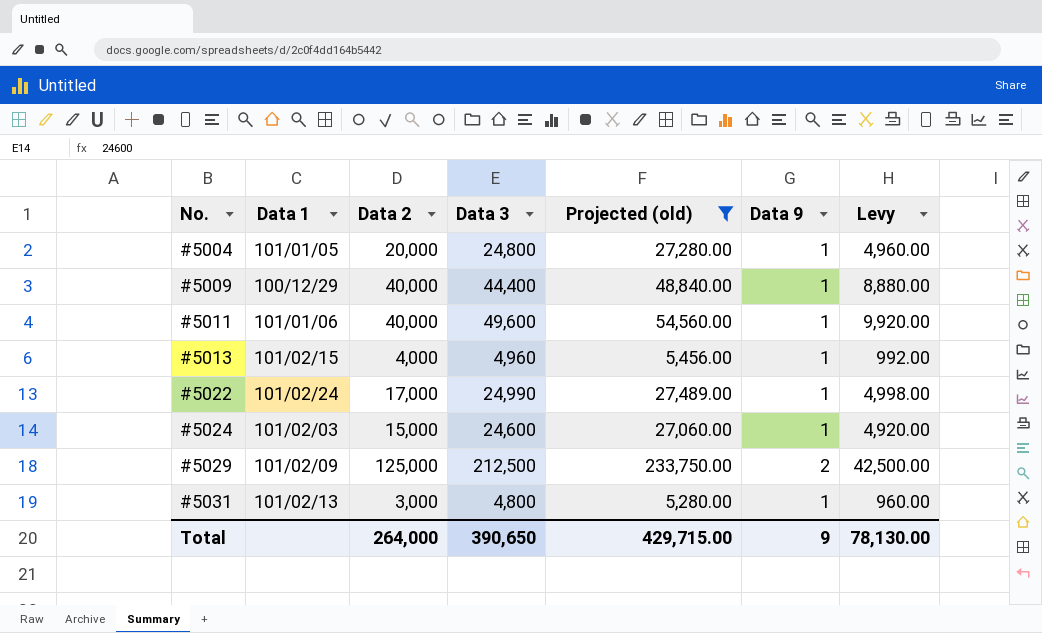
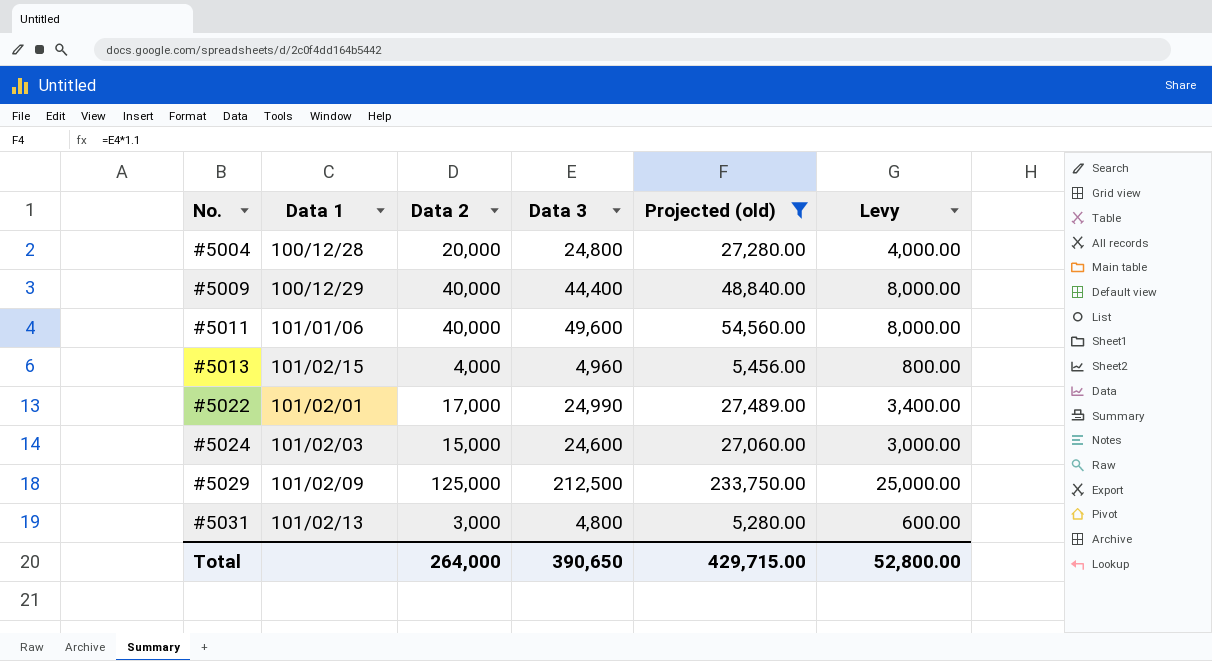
column Data 9 | position: 6 -> none
column Levy | formula: [Data 3] * 0.2 -> [Data 2] * 0.2
#5004 | Data 1: 101/01/05 -> 100/12/28
#5022 | Data 1: 101/02/24 -> 101/02/01
Total | Levy: 78,130.00 -> 52,800.00

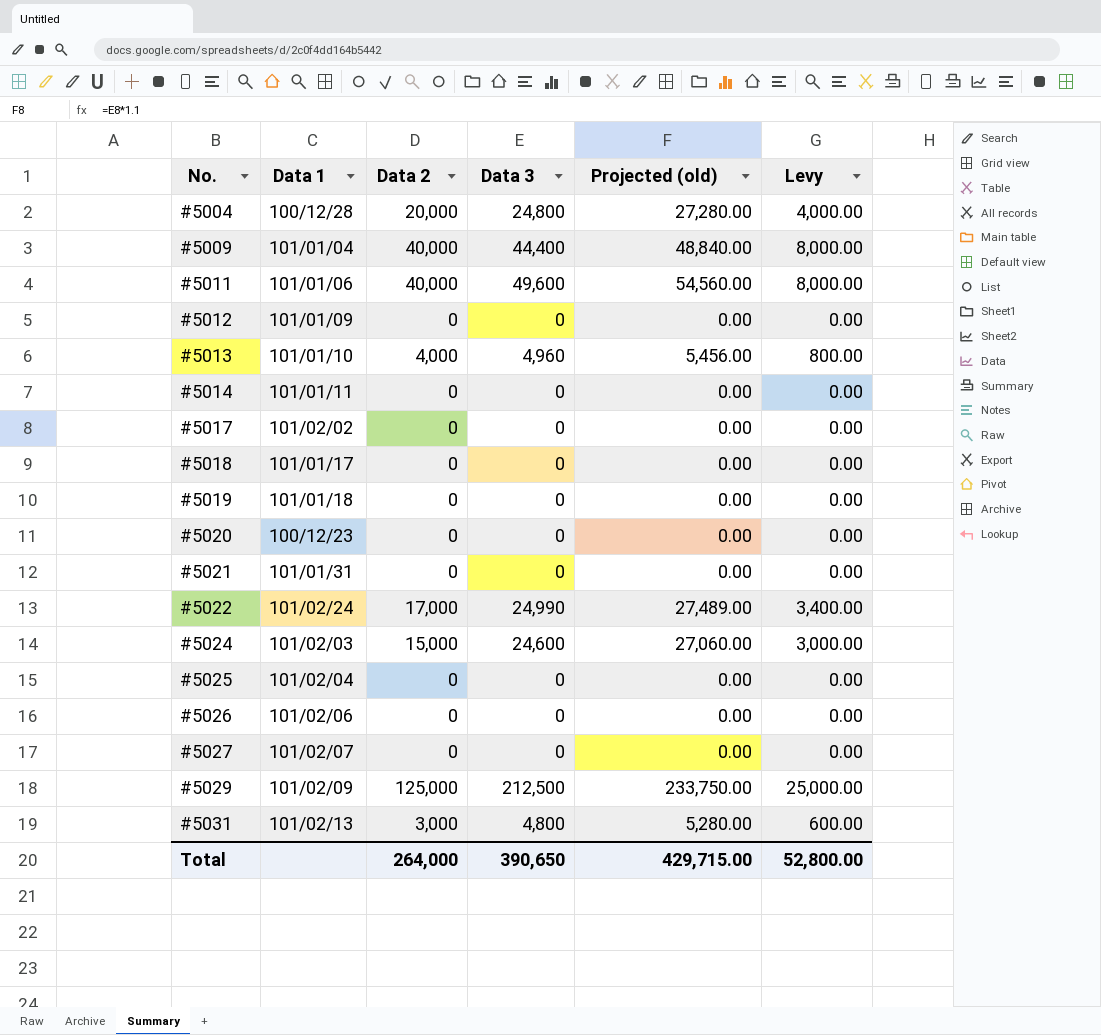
filter: Projected (old) != 0.00 -> none
#5009 | Data 1: 100/12/29 -> 101/01/04
#5013 | Data 1: 101/02/15 -> 101/01/10
#5022 | Data 1: 101/02/01 -> 101/02/24

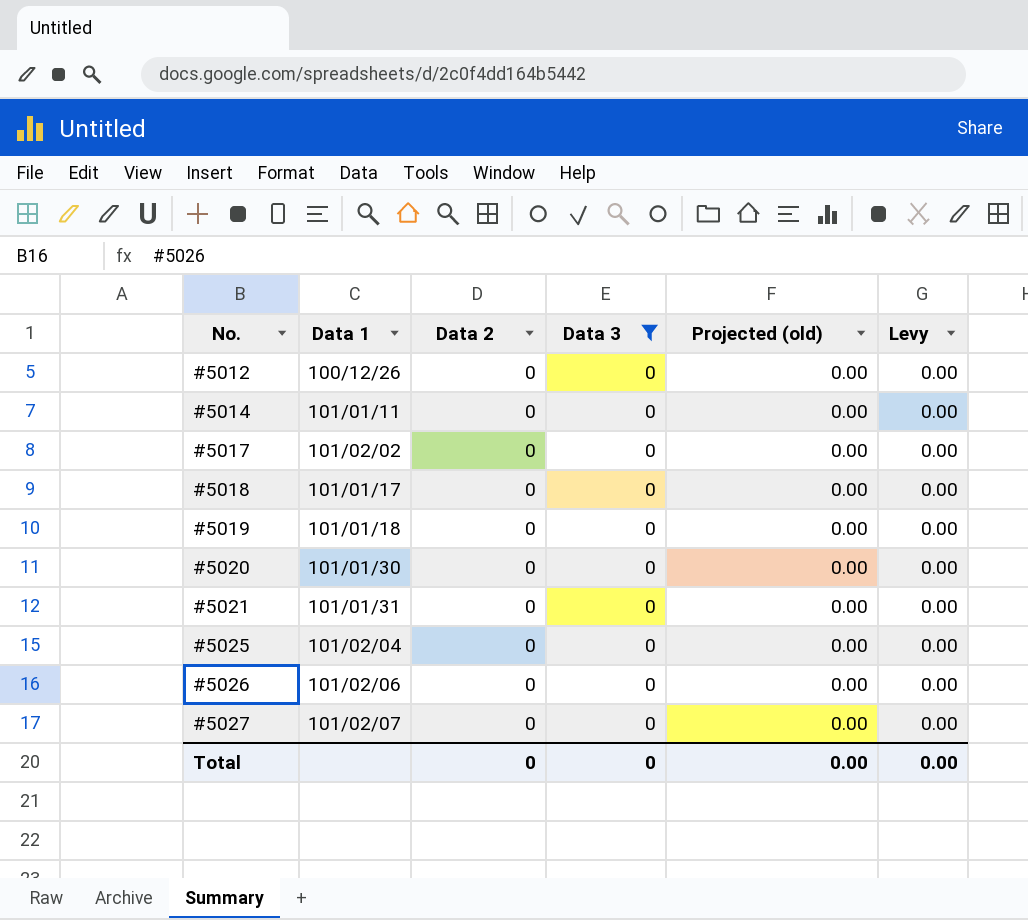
filter: none -> Data 3 = 0
#5012 | Data 1: 101/01/09 -> 100/12/26
#5020 | Data 1: 100/12/23 -> 101/01/30
Total | Data 2: 264,000 -> 0
Total | Data 3: 390,650 -> 0
Total | Projected (old): 429,715.00 -> 0.00
Total | Levy: 52,800.00 -> 0.00

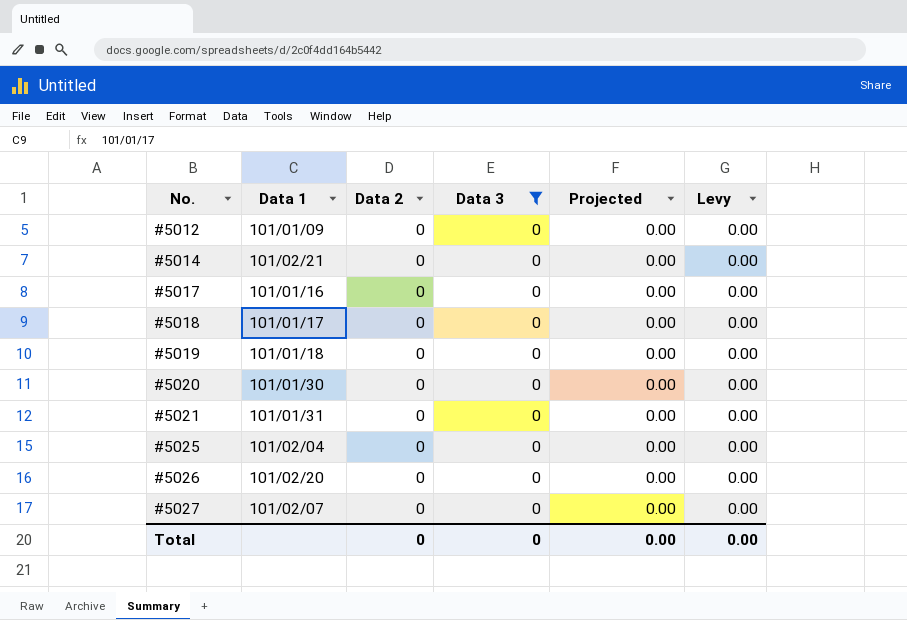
column name: Projected (old) -> Projected
#5012 | Data 1: 100/12/26 -> 101/01/09
#5014 | Data 1: 101/01/11 -> 101/02/21
#5017 | Data 1: 101/02/02 -> 101/01/16
#5026 | Data 1: 101/02/06 -> 101/02/20

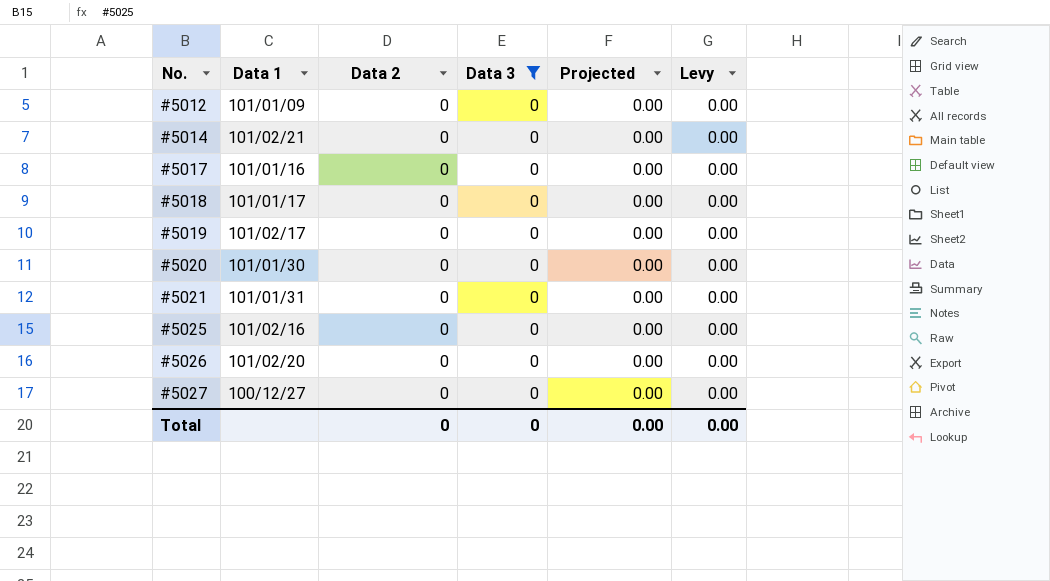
#5019 | Data 1: 101/01/18 -> 101/02/17
#5025 | Data 1: 101/02/04 -> 101/02/16
#5027 | Data 1: 101/02/07 -> 100/12/27

